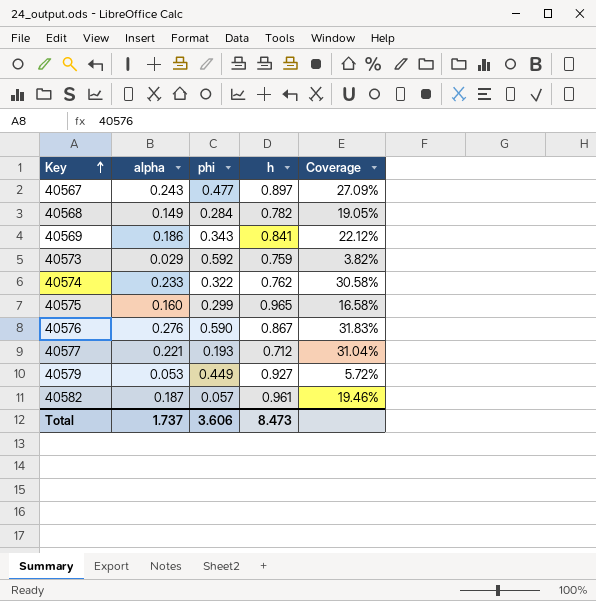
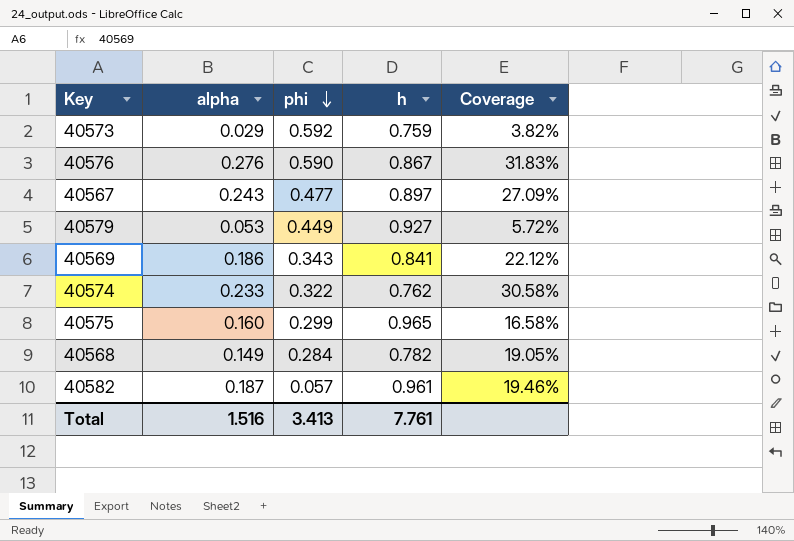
row order: Key ascending -> phi descending
row 40577: 0.221 | 0.193 | 0.712 | 31.04% -> none
Total | alpha: 1.737 -> 1.516
Total | phi: 3.606 -> 3.413
Total | h: 8.473 -> 7.761

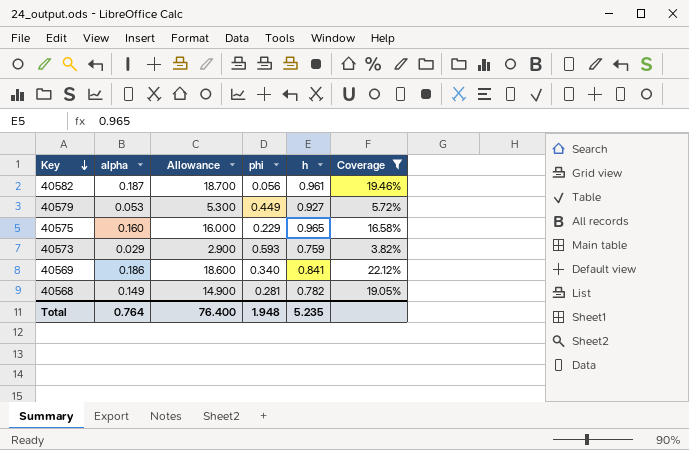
filter: none -> Coverage <= 22.12%
row order: phi descending -> Key descending
column Allowance | formula: none -> [alpha] * 100
40582 | phi: 0.057 -> 0.056
40575 | phi: 0.299 -> 0.229
40573 | phi: 0.592 -> 0.593
40569 | phi: 0.343 -> 0.340
40568 | phi: 0.284 -> 0.281
Total | alpha: 1.516 -> 0.764
Total | phi: 3.413 -> 1.948
Total | h: 7.761 -> 5.235

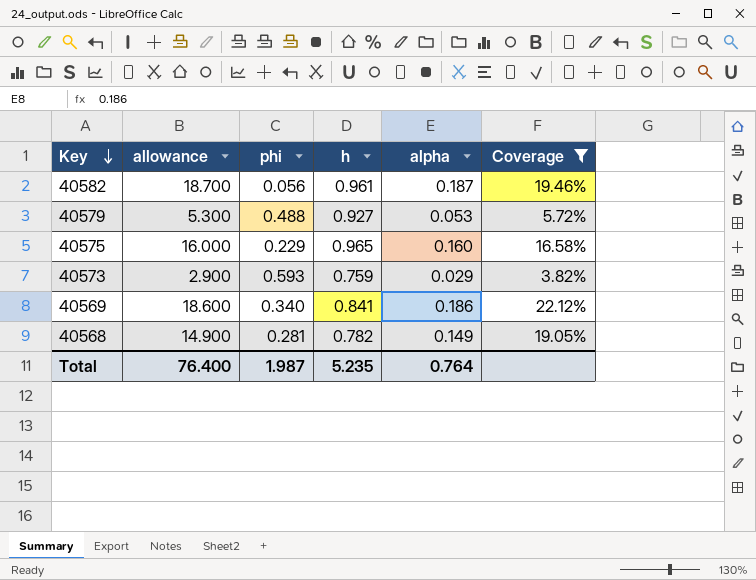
column name: Allowance -> allowance
column alpha | position: 2 -> 5
40579 | phi: 0.449 -> 0.488
Total | phi: 1.948 -> 1.987

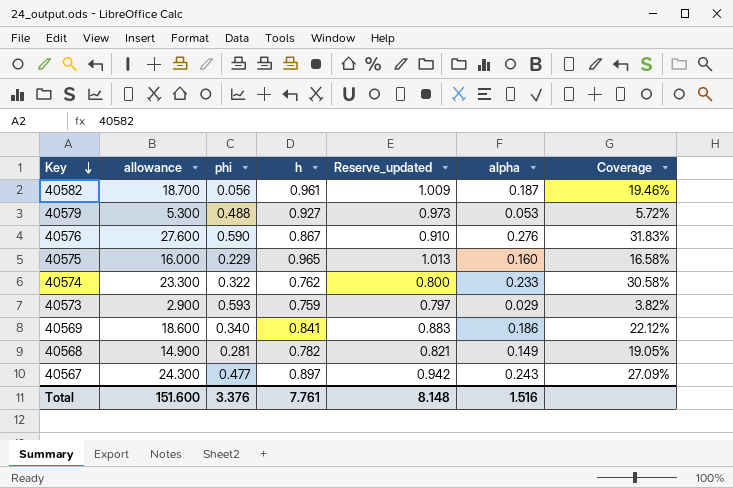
filter: Coverage <= 22.12% -> none
column Reserve_updated | formula: none -> [h] * 1.05
Total | allowance: 76.400 -> 151.600
Total | phi: 1.987 -> 3.376
Total | h: 5.235 -> 7.761
Total | alpha: 0.764 -> 1.516

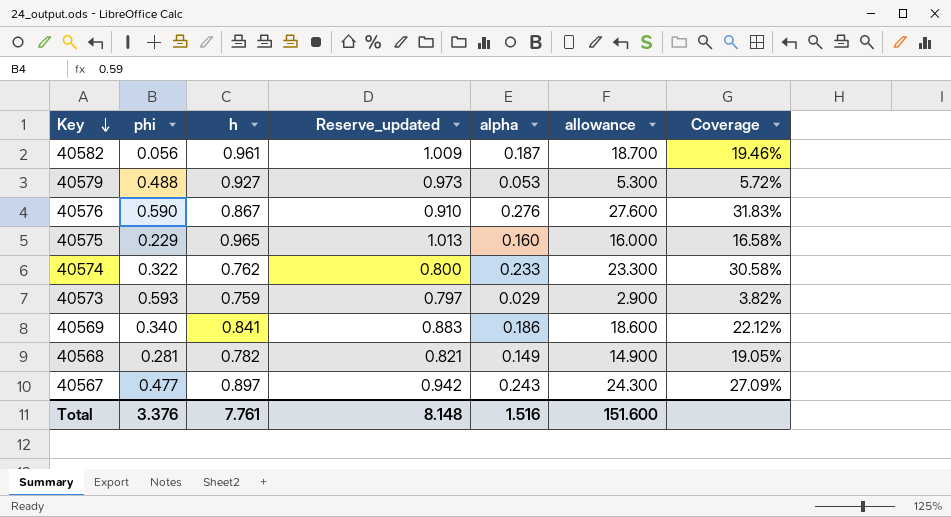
column allowance | position: 2 -> 6

